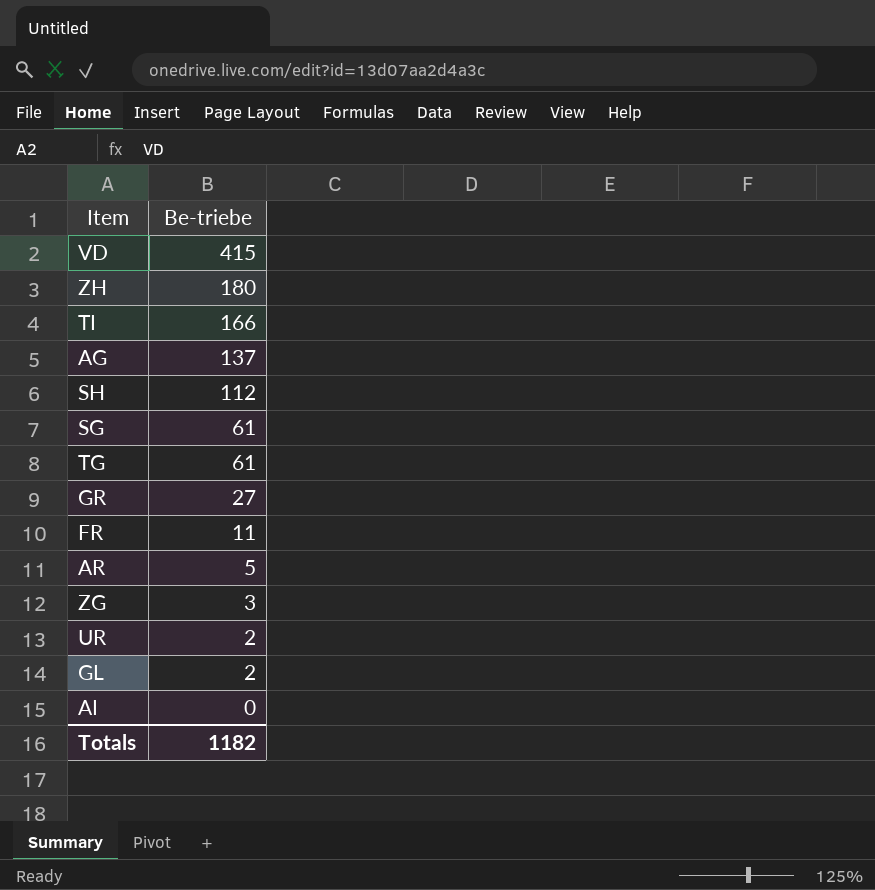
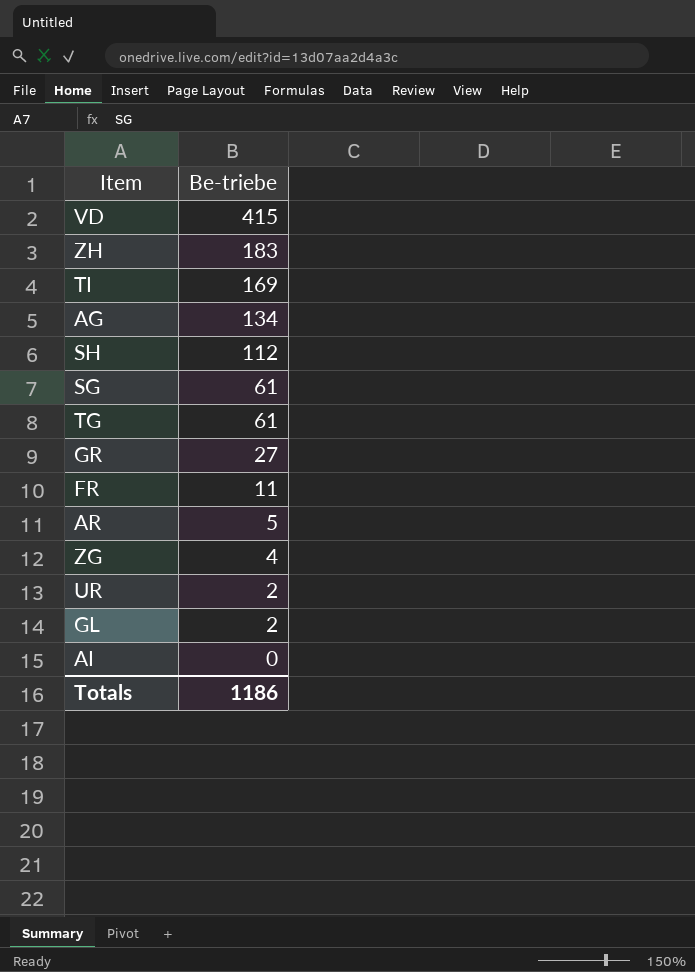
ZH | Be-triebe: 180 -> 183
TI | Be-triebe: 166 -> 169
AG | Be-triebe: 137 -> 134
ZG | Be-triebe: 3 -> 4
Totals | Be-triebe: 1182 -> 1186

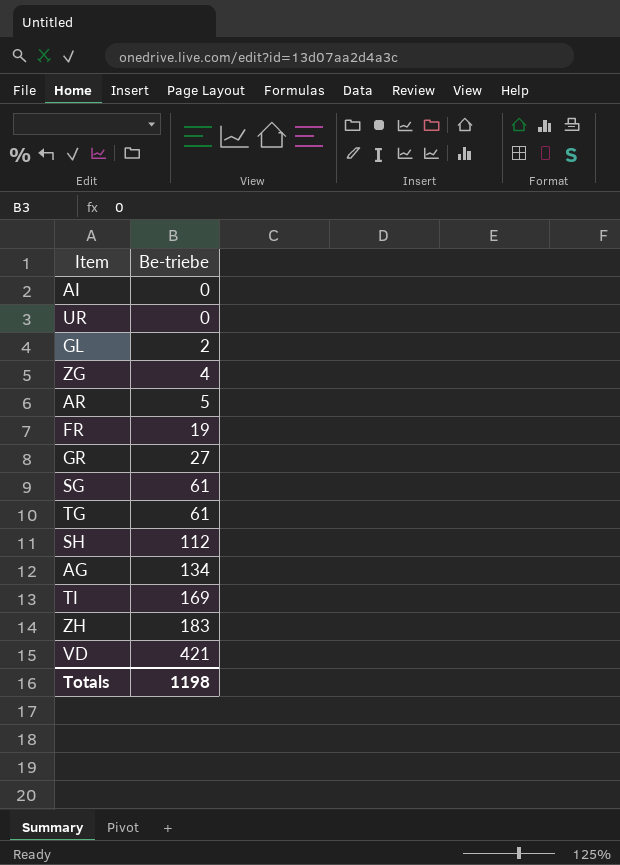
row order: Be-triebe descending -> Be-triebe ascending
UR | Be-triebe: 2 -> 0
FR | Be-triebe: 11 -> 19
VD | Be-triebe: 415 -> 421
Totals | Be-triebe: 1186 -> 1198

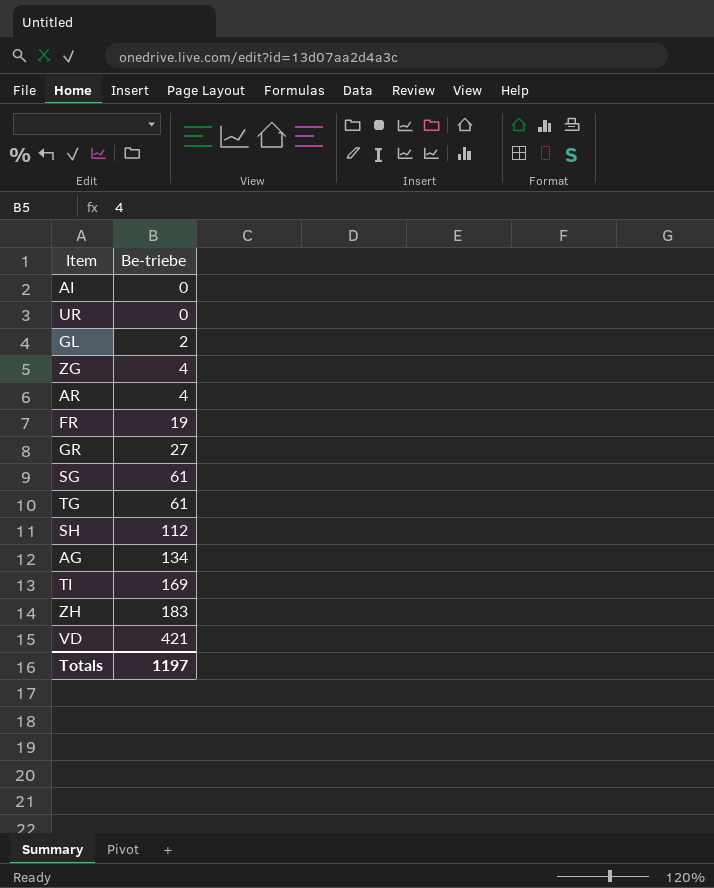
AR | Be-triebe: 5 -> 4
Totals | Be-triebe: 1198 -> 1197

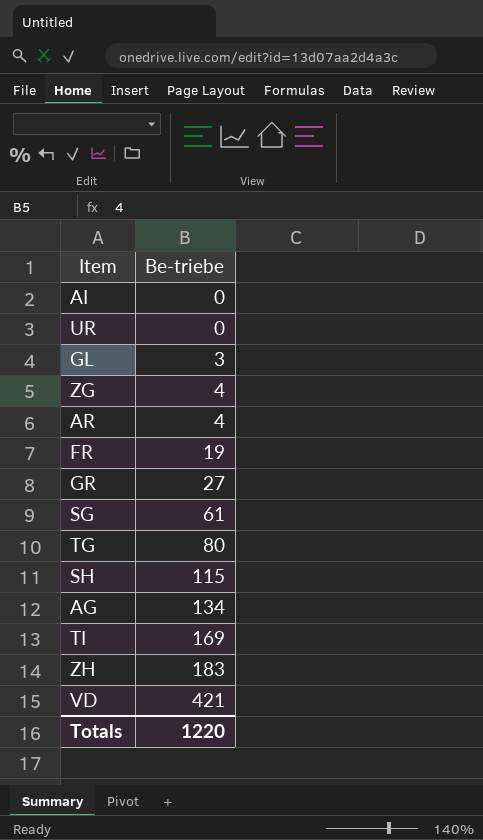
GL | Be-triebe: 2 -> 3
TG | Be-triebe: 61 -> 80
SH | Be-triebe: 112 -> 115
Totals | Be-triebe: 1197 -> 1220

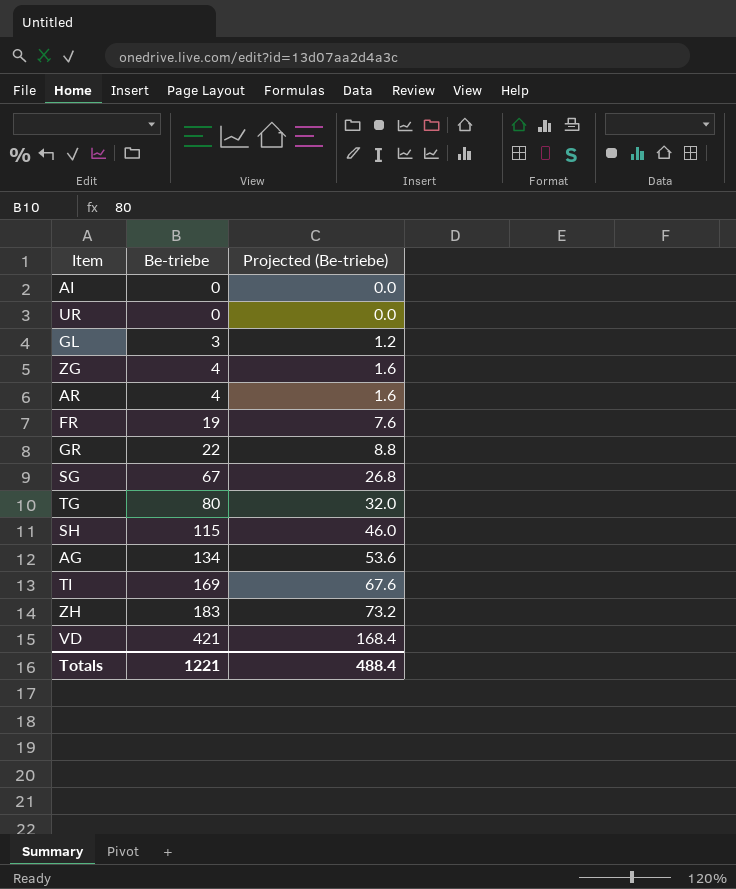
column Projected (Be-triebe) | formula: none -> [Be-triebe] * 0.4
GR | Be-triebe: 27 -> 22
SG | Be-triebe: 61 -> 67
Totals | Be-triebe: 1220 -> 1221

